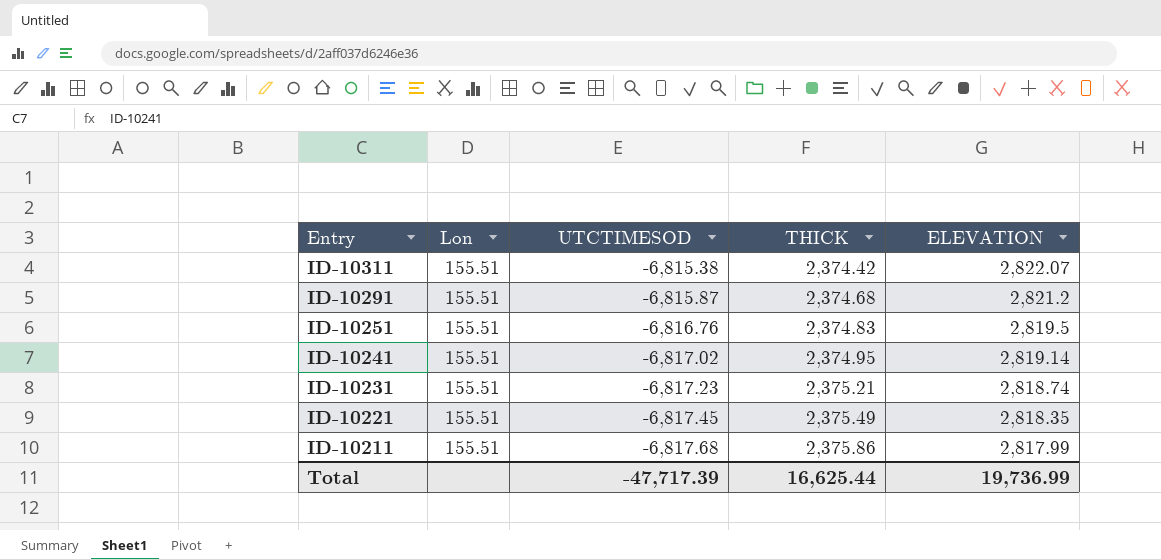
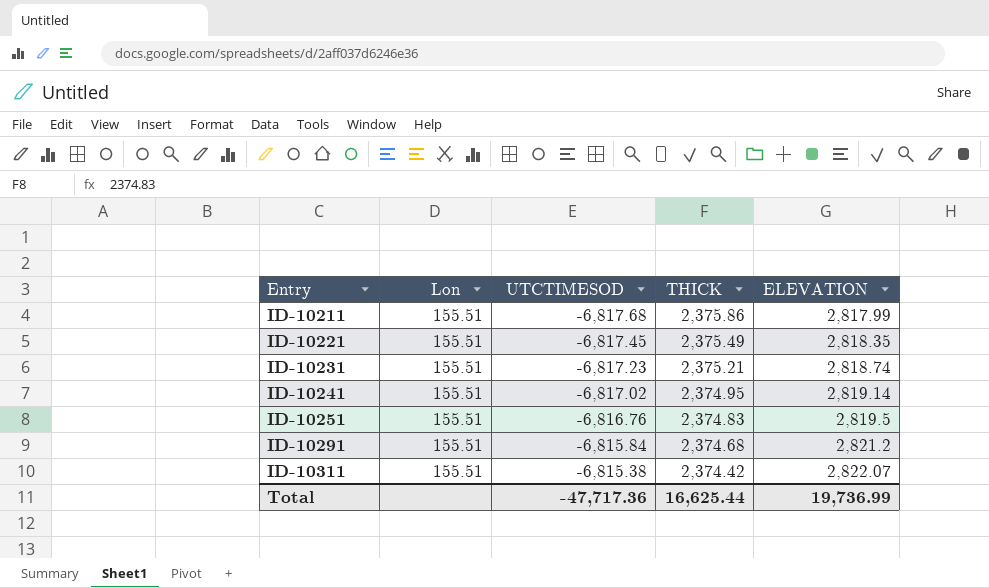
row order: Entry descending -> Entry ascending
ID-10291 | UTCTIMESOD: -6,815.87 -> -6,815.84
Total | UTCTIMESOD: -47,717.39 -> -47,717.36

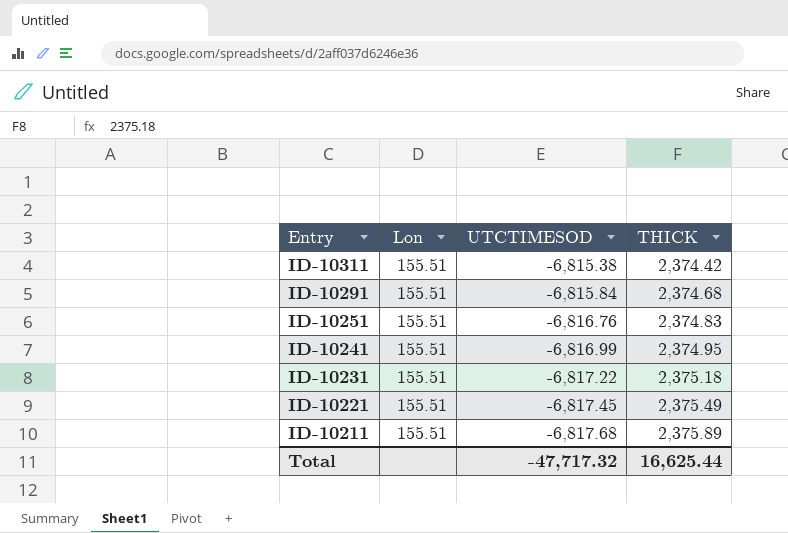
row order: Entry ascending -> Entry descending
column ELEVATION | position: 5 -> none
ID-10241 | UTCTIMESOD: -6,817.02 -> -6,816.99
ID-10231 | UTCTIMESOD: -6,817.23 -> -6,817.22
ID-10231 | THICK: 2,375.21 -> 2,375.18
ID-10211 | THICK: 2,375.86 -> 2,375.89
Total | UTCTIMESOD: -47,717.36 -> -47,717.32

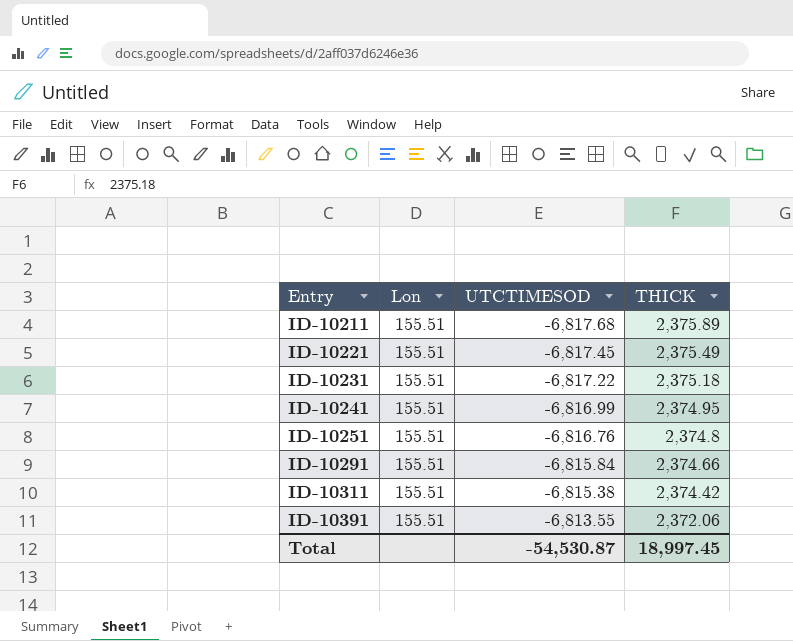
row order: Entry descending -> Entry ascending
ID-10251 | THICK: 2,374.83 -> 2,374.8
ID-10291 | THICK: 2,374.68 -> 2,374.66
row ID-10391: none -> 155.51 | -6,813.55 | 2,372.06
Total | UTCTIMESOD: -47,717.32 -> -54,530.87
Total | THICK: 16,625.44 -> 18,997.45

